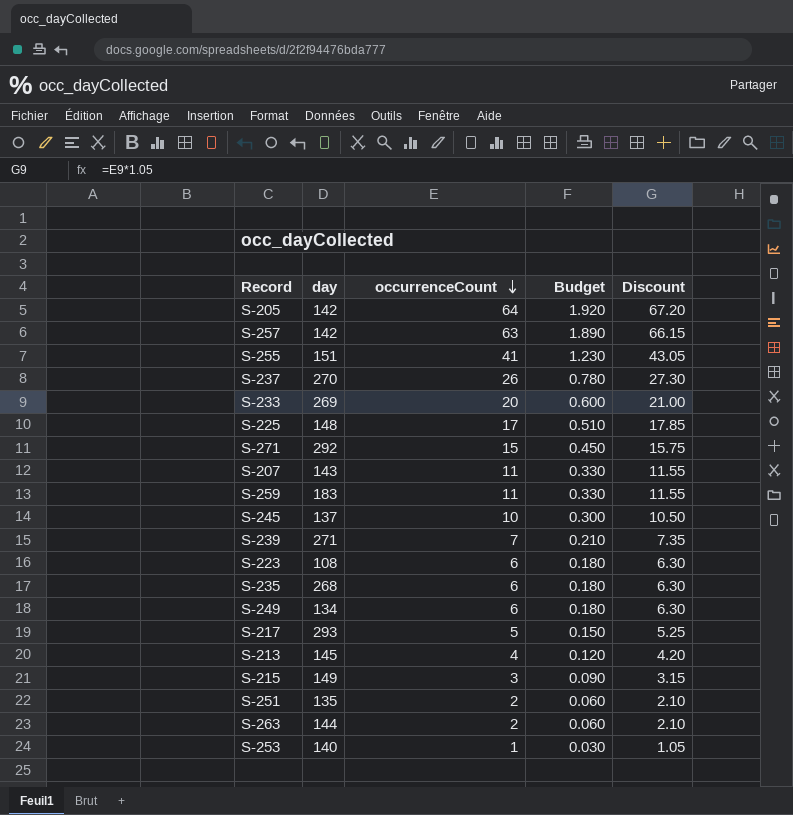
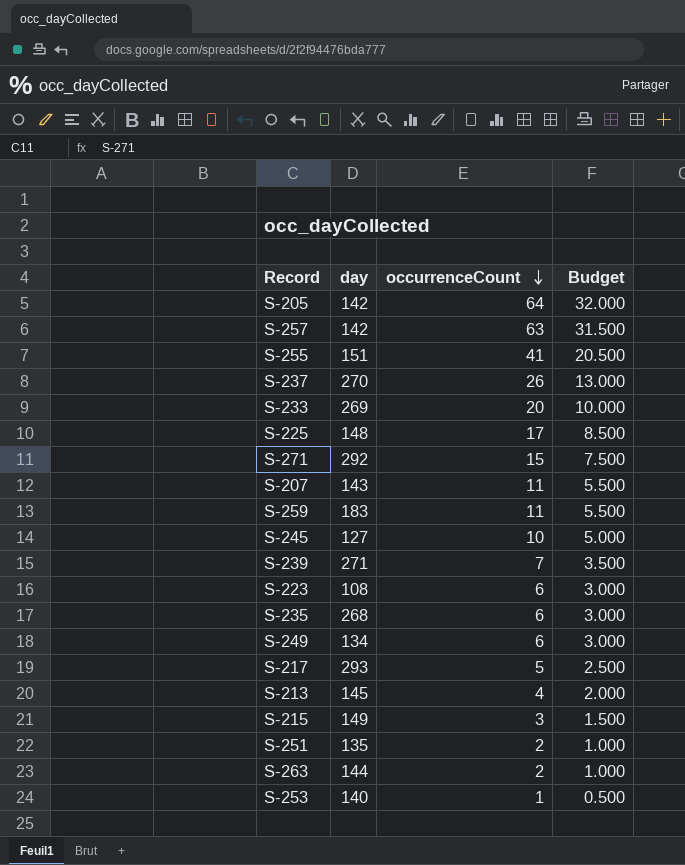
column Discount | formula: [occurrenceCount] * 1.05 -> none
column Budget | formula: [occurrenceCount] * 0.03 -> [occurrenceCount] * 0.5
S-245 | day: 137 -> 127

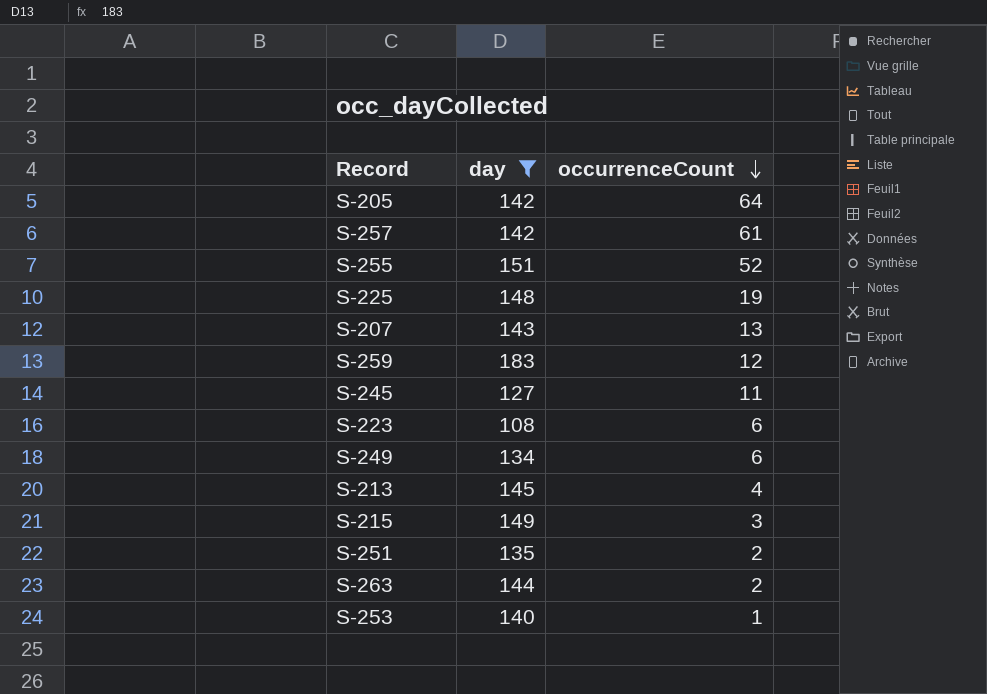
filter: none -> day <= 183
column Budget | formula: [occurrenceCount] * 0.5 -> none
S-257 | occurrenceCount: 63 -> 61
S-255 | occurrenceCount: 41 -> 52
S-225 | occurrenceCount: 17 -> 19
S-207 | occurrenceCount: 11 -> 13
S-259 | occurrenceCount: 11 -> 12
S-245 | occurrenceCount: 10 -> 11

